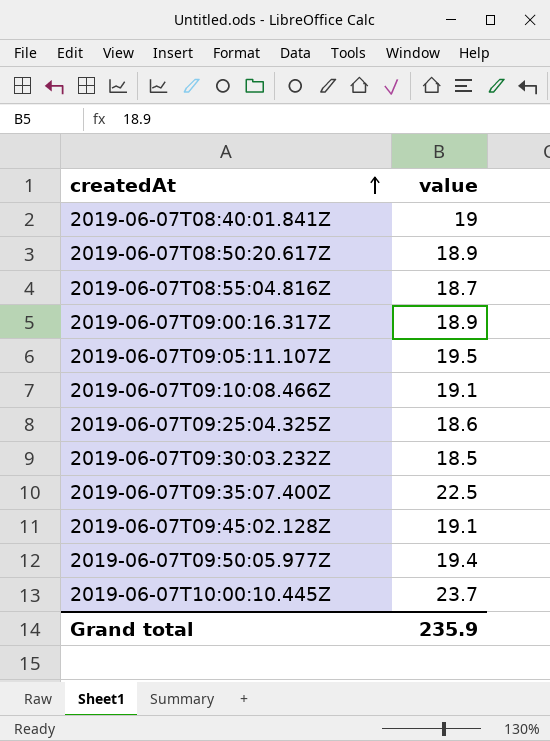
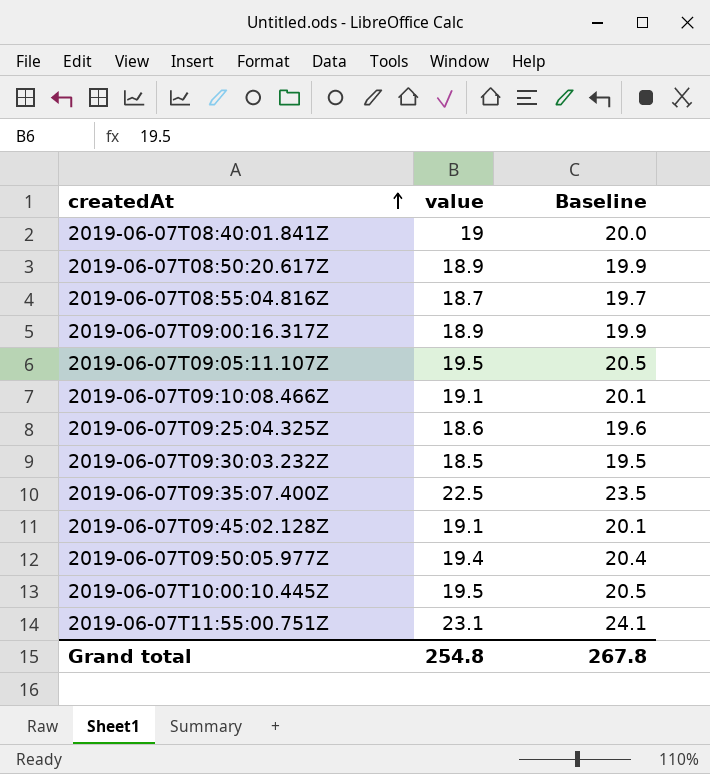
column Baseline | formula: none -> [value] + 1
2019-06-07T10:00:10.445Z | value: 23.7 -> 19.5
row 2019-06-07T11:55:00.751Z: none -> 23.1 | 24.1
Grand total | value: 235.9 -> 254.8

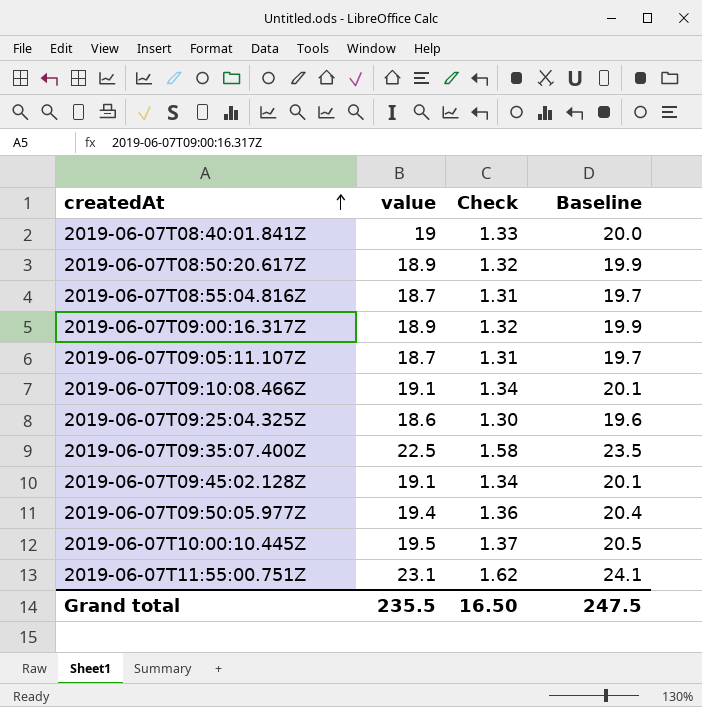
column Check | formula: none -> [value] * 0.07
row 2019-06-07T09:30:03.232Z: 18.5 | 19.5 -> none
2019-06-07T09:05:11.107Z | value: 19.5 -> 18.7
2019-06-07T09:05:11.107Z | Baseline: 20.5 -> 19.7
Grand total | value: 254.8 -> 235.5
Grand total | Baseline: 267.8 -> 247.5

